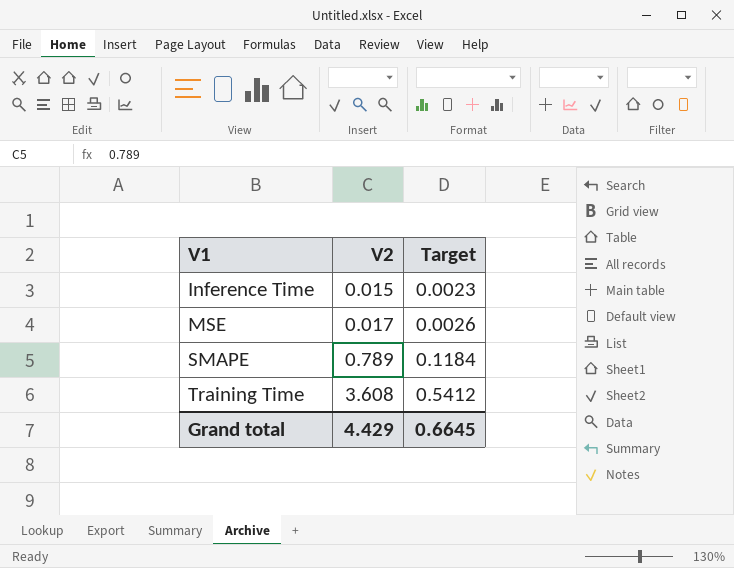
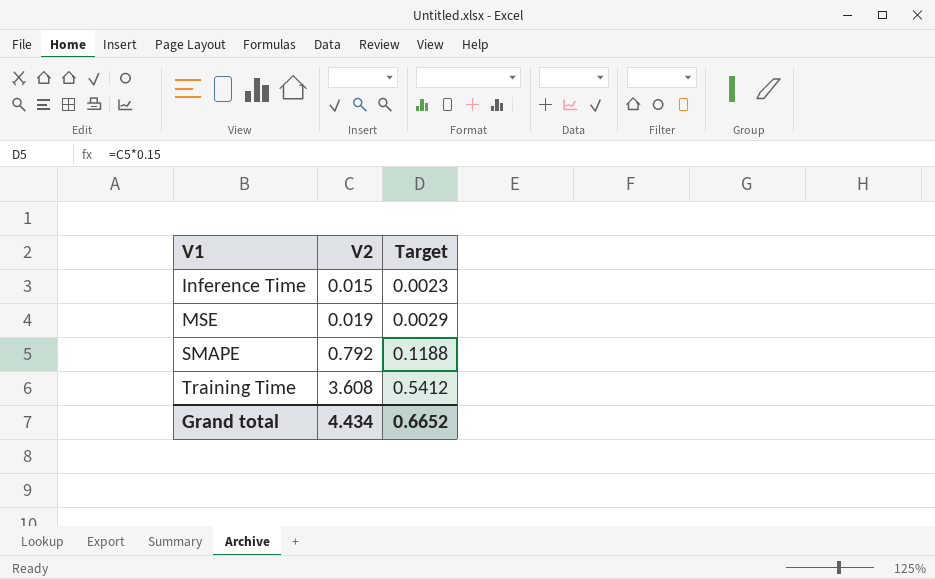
MSE | V2: 0.017 -> 0.019
MSE | Target: 0.0026 -> 0.0029
SMAPE | V2: 0.789 -> 0.792
SMAPE | Target: 0.1184 -> 0.1188
Grand total | V2: 4.429 -> 4.434
Grand total | Target: 0.6645 -> 0.6652

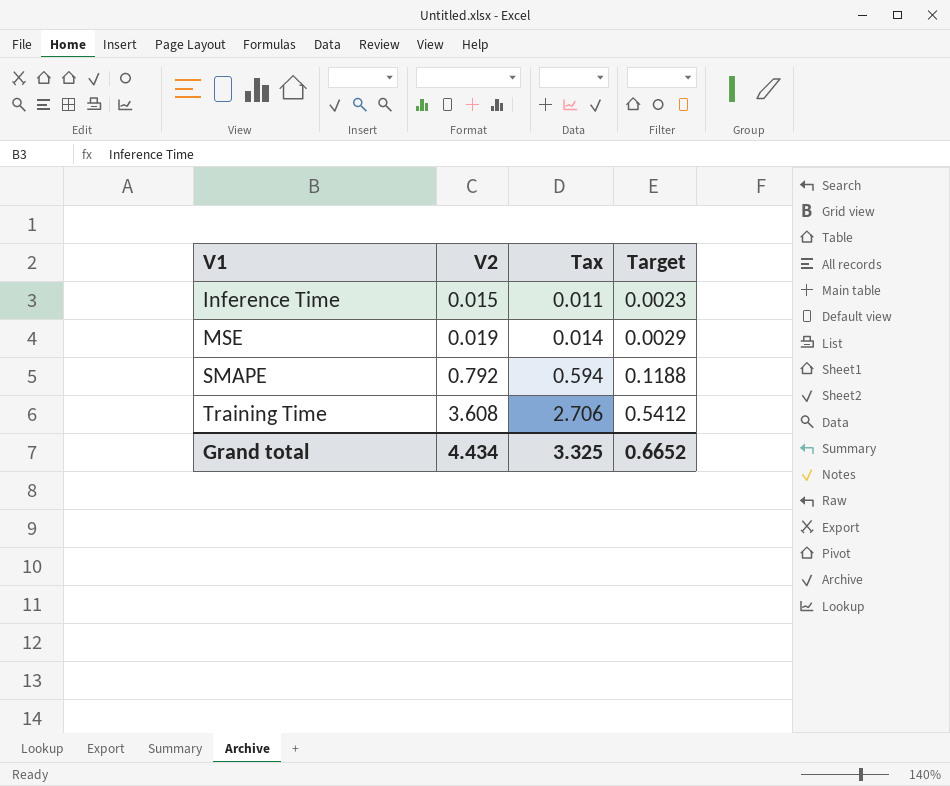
column Tax | formula: none -> [V2] * 0.75

